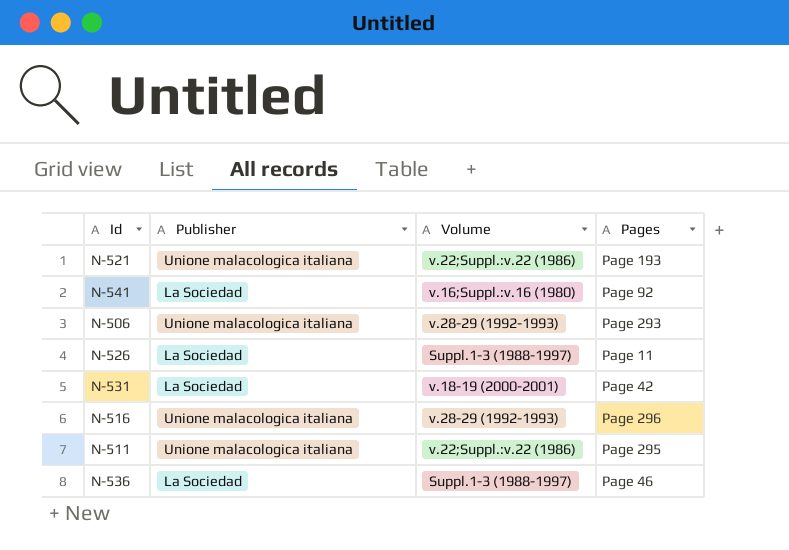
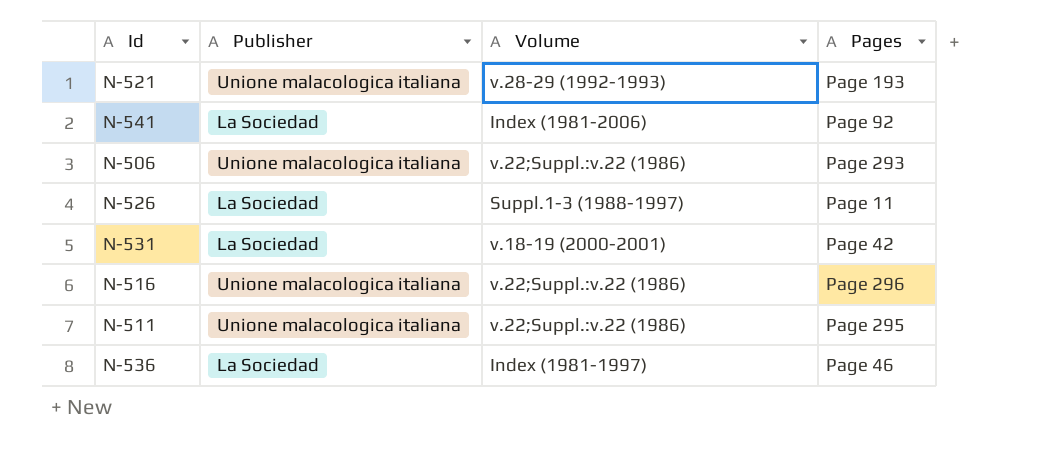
N-521 | Volume: v.22;Suppl.:v.22 (1986) -> v.28-29 (1992-1993)
N-541 | Volume: v.16;Suppl.:v.16 (1980) -> Index (1981-2006)
N-506 | Volume: v.28-29 (1992-1993) -> v.22;Suppl.:v.22 (1986)
N-516 | Volume: v.28-29 (1992-1993) -> v.22;Suppl.:v.22 (1986)
N-536 | Volume: Suppl.1-3 (1988-1997) -> Index (1981-1997)

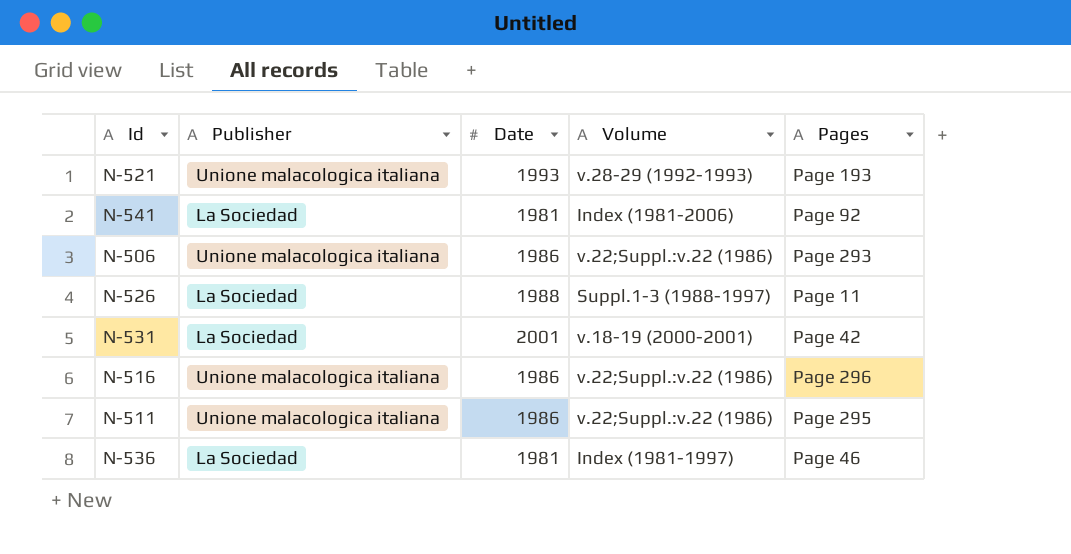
column Date | position: none -> 3

